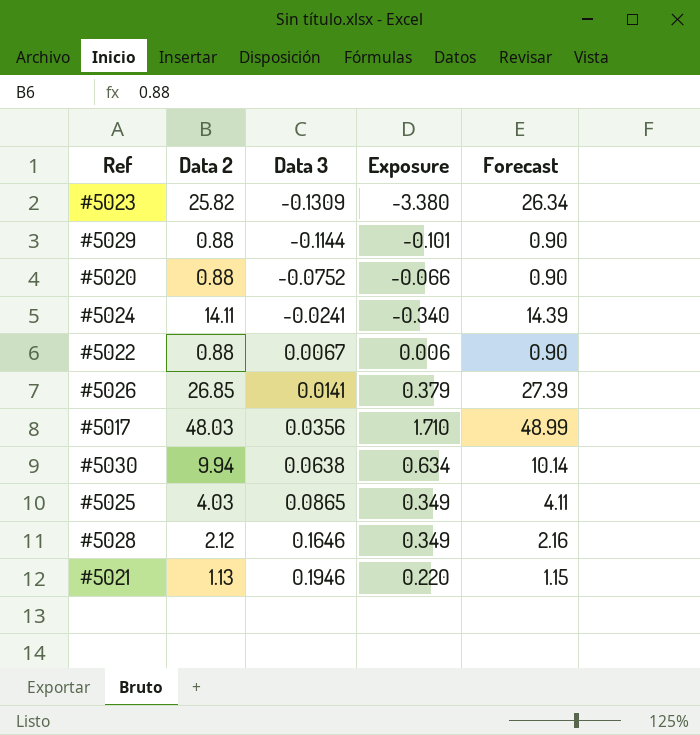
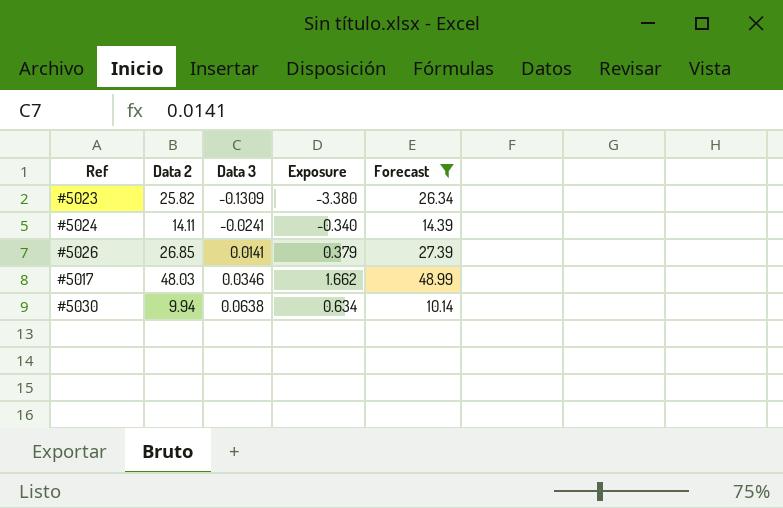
filter: none -> Forecast >= 10.14
#5017 | Data 3: 0.0356 -> 0.0346
#5017 | Exposure: 1.710 -> 1.662

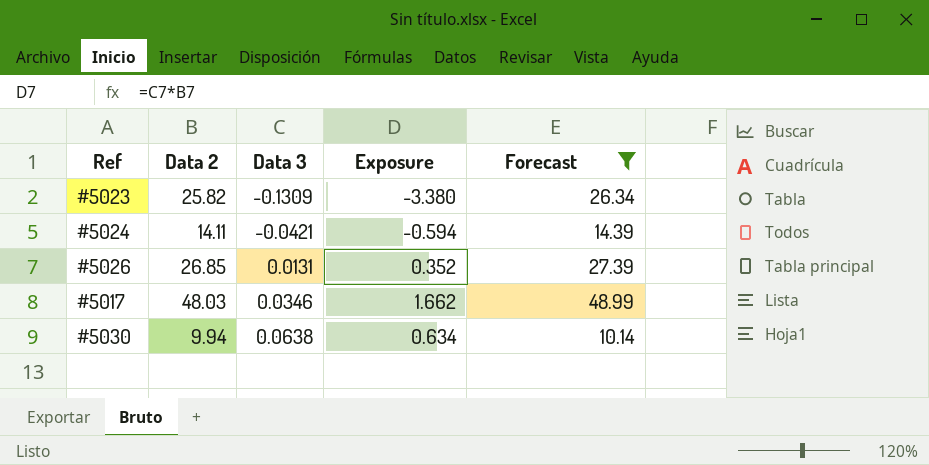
#5024 | Data 3: -0.0241 -> -0.0421
#5024 | Exposure: -0.340 -> -0.594
#5026 | Data 3: 0.0141 -> 0.0131
#5026 | Exposure: 0.379 -> 0.352

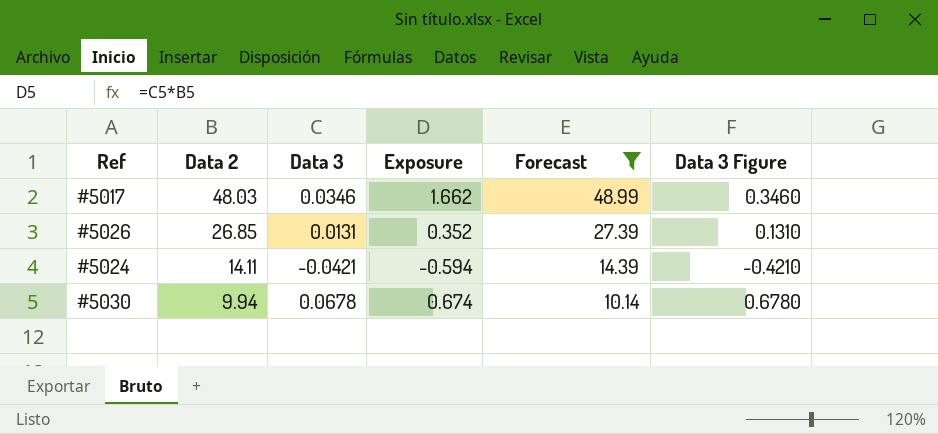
row order: Data 3 ascending -> Data 2 descending
column Data 3 Figure | formula: none -> [Data 3] * 10
row #5023: 25.82 | -0.1309 | -3.380 | 26.34 -> none
#5030 | Data 3: 0.0638 -> 0.0678
#5030 | Exposure: 0.634 -> 0.674

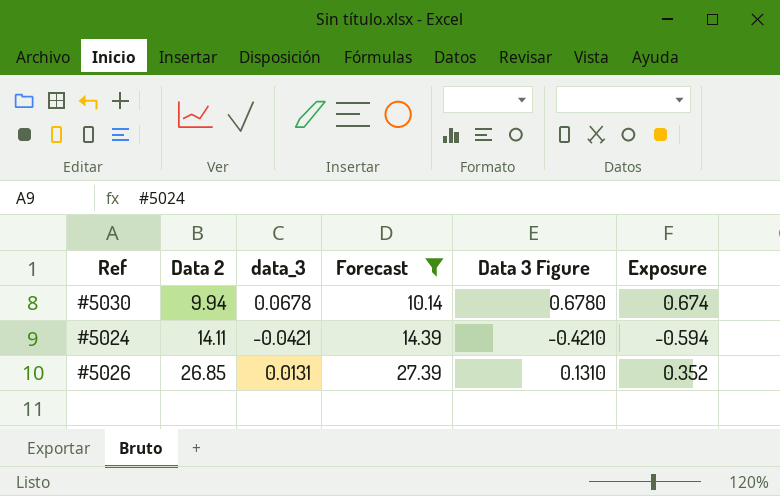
row order: Data 2 descending -> Data 2 ascending
column name: Data 3 -> data_3
column Exposure | position: 4 -> 6
row #5017: 48.03 | 0.0346 | 1.662 | 48.99 | 0.3460 -> none

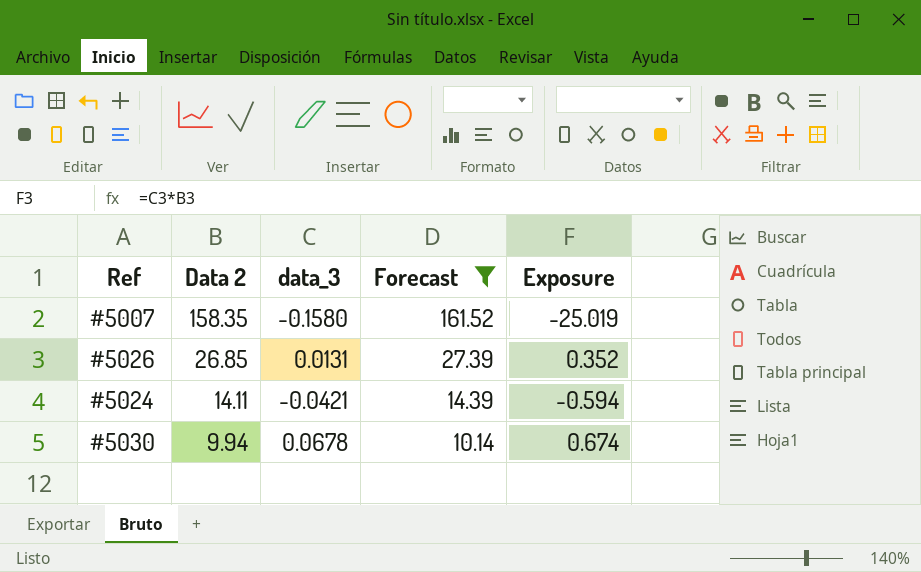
row order: Data 2 ascending -> Data 2 descending
column Data 3 Figure | formula: [data_3] * 10 -> none
row #5007: none -> 158.35 | -0.1580 | 161.52 | -25.019

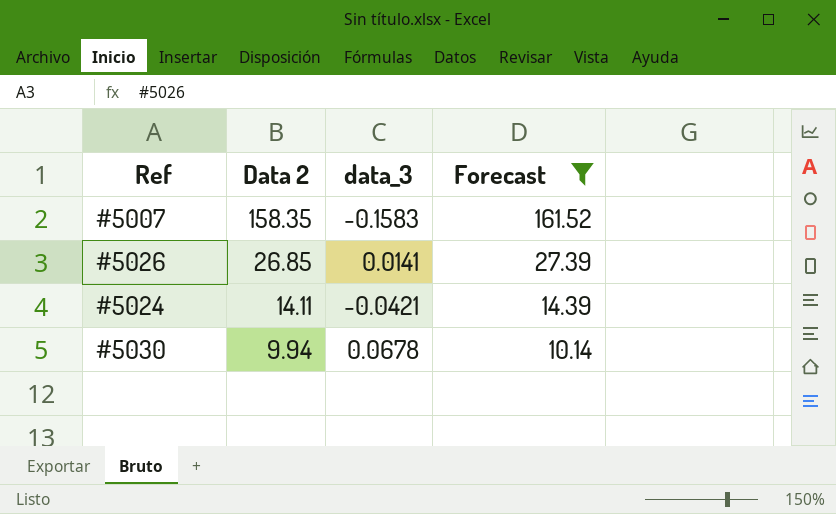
column Exposure | formula: [Data 2] * [data_3] -> none
#5007 | data_3: -0.1580 -> -0.1583
#5026 | data_3: 0.0131 -> 0.0141

